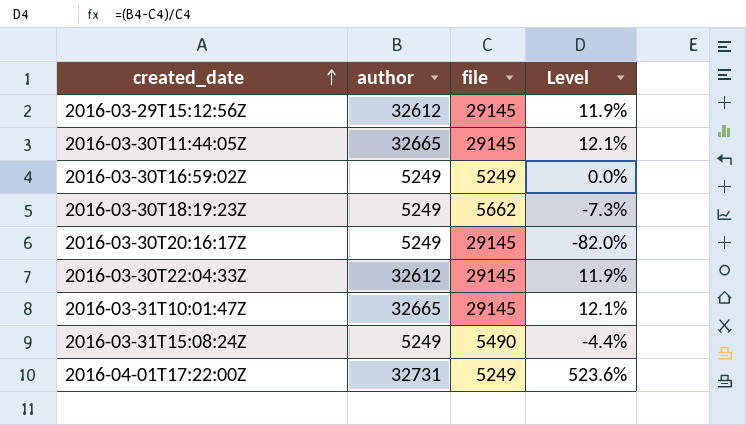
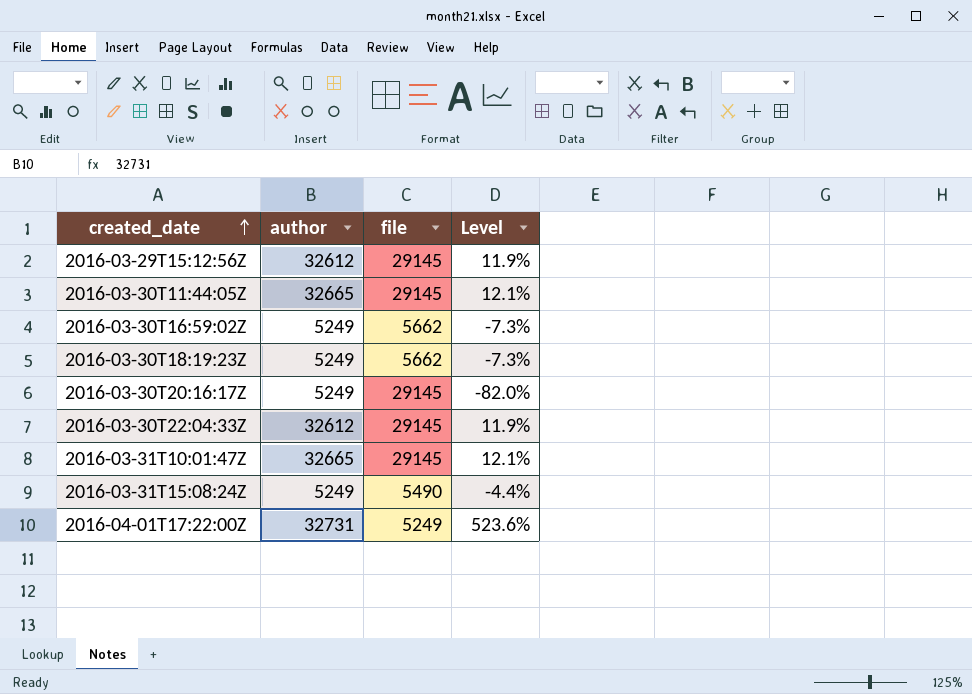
2016-03-30T16:59:02Z | file: 5249 -> 5662
2016-03-30T16:59:02Z | Level: 0.0% -> -7.3%

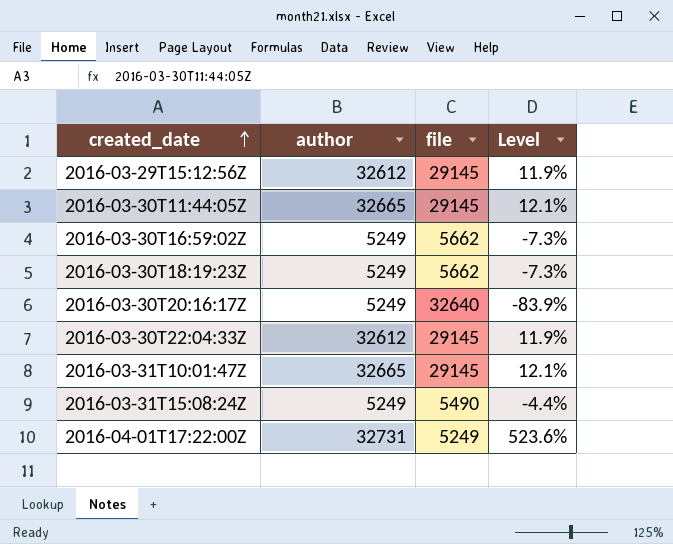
2016-03-30T20:16:17Z | file: 29145 -> 32640
2016-03-30T20:16:17Z | Level: -82.0% -> -83.9%

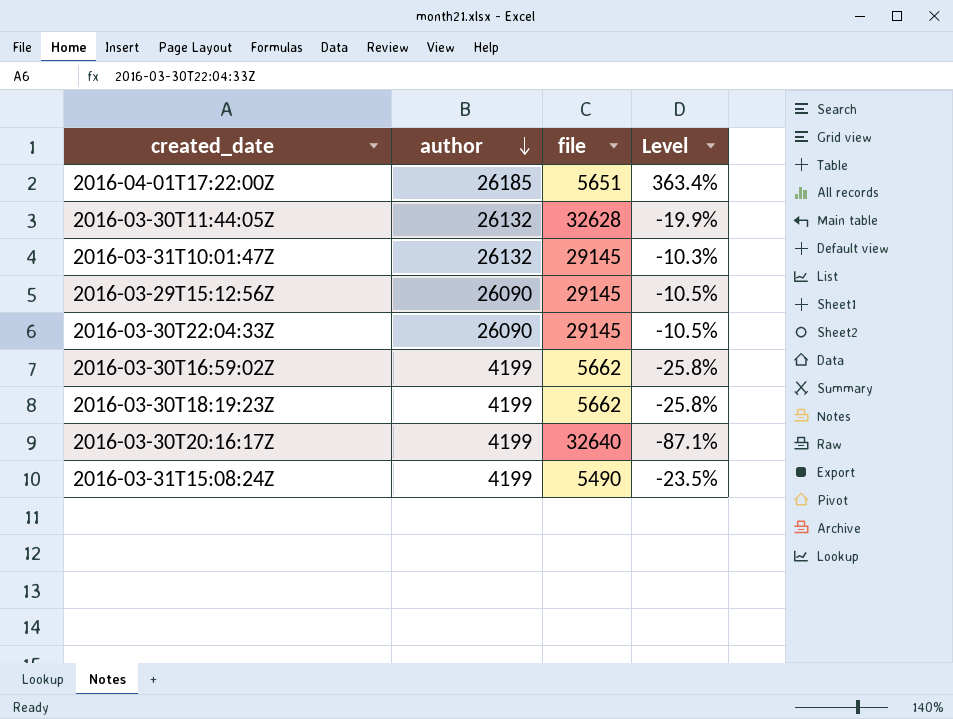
row order: created_date ascending -> author descending
2016-04-01T17:22:00Z | author: 32731 -> 26185
2016-04-01T17:22:00Z | file: 5249 -> 5651
2016-04-01T17:22:00Z | Level: 523.6% -> 363.4%
2016-03-30T11:44:05Z | author: 32665 -> 26132
2016-03-30T11:44:05Z | file: 29145 -> 32628
2016-03-30T11:44:05Z | Level: 12.1% -> -19.9%
2016-03-31T10:01:47Z | author: 32665 -> 26132
2016-03-31T10:01:47Z | Level: 12.1% -> -10.3%
2016-03-29T15:12:56Z | author: 32612 -> 26090
2016-03-29T15:12:56Z | Level: 11.9% -> -10.5%
2016-03-30T22:04:33Z | author: 32612 -> 26090
2016-03-30T22:04:33Z | Level: 11.9% -> -10.5%
2016-03-30T16:59:02Z | author: 5249 -> 4199
2016-03-30T16:59:02Z | Level: -7.3% -> -25.8%
2016-03-30T18:19:23Z | author: 5249 -> 4199
2016-03-30T18:19:23Z | Level: -7.3% -> -25.8%
2016-03-30T20:16:17Z | author: 5249 -> 4199
2016-03-30T20:16:17Z | Level: -83.9% -> -87.1%
2016-03-31T15:08:24Z | author: 5249 -> 4199
2016-03-31T15:08:24Z | Level: -4.4% -> -23.5%

